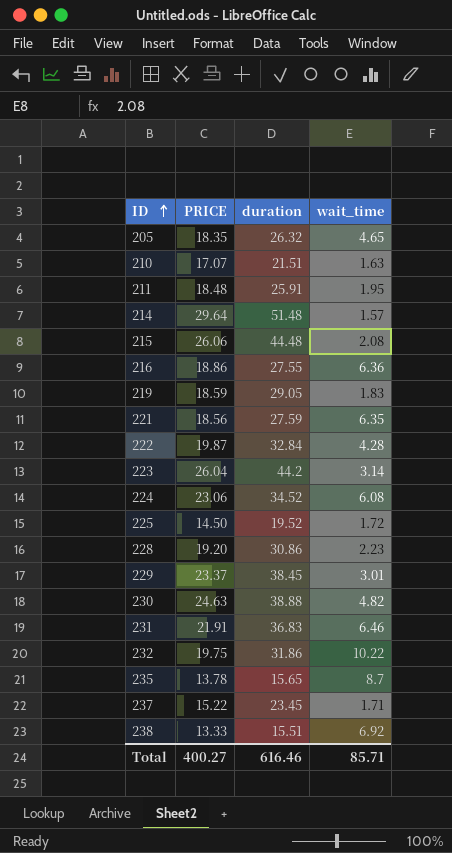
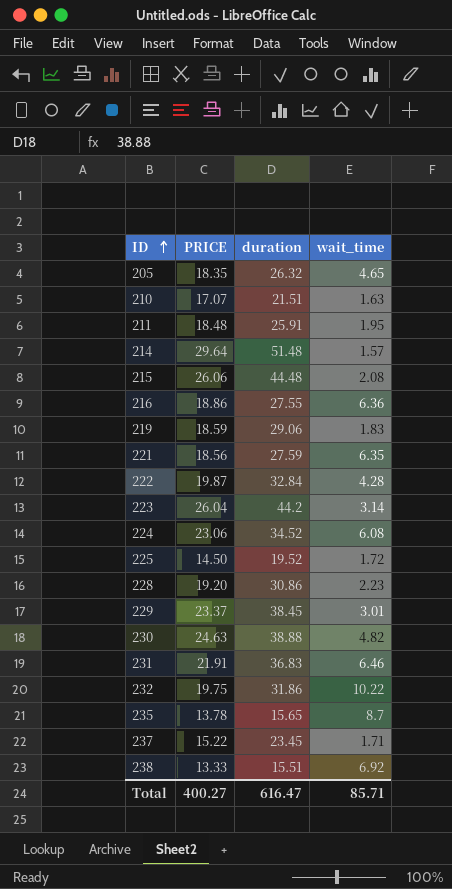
219 | duration: 29.05 -> 29.06
Total | duration: 616.46 -> 616.47

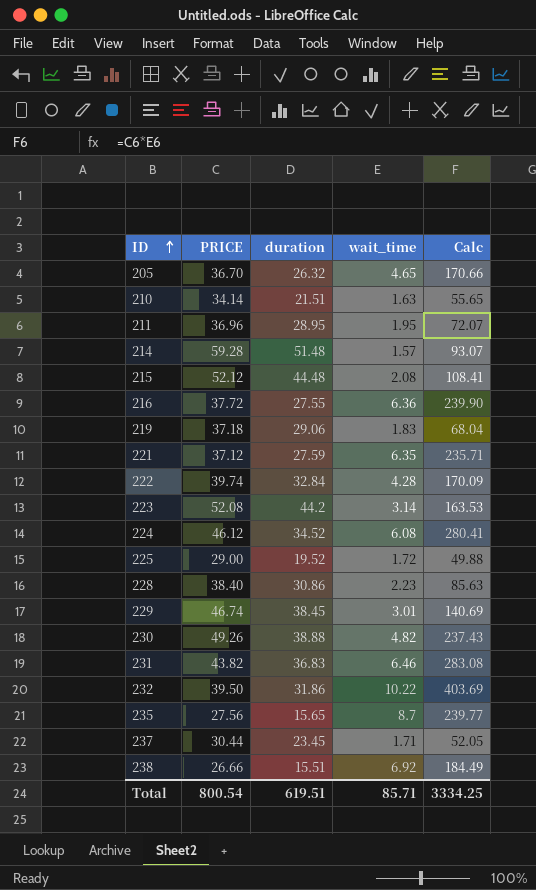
column Calc | formula: none -> [PRICE] * [wait_time]
205 | PRICE: 18.35 -> 36.70
210 | PRICE: 17.07 -> 34.14
211 | PRICE: 18.48 -> 36.96
211 | duration: 25.91 -> 28.95
214 | PRICE: 29.64 -> 59.28
215 | PRICE: 26.06 -> 52.12
216 | PRICE: 18.86 -> 37.72
219 | PRICE: 18.59 -> 37.18
221 | PRICE: 18.56 -> 37.12
222 | PRICE: 19.87 -> 39.74
223 | PRICE: 26.04 -> 52.08
224 | PRICE: 23.06 -> 46.12
225 | PRICE: 14.50 -> 29.00
228 | PRICE: 19.20 -> 38.40
229 | PRICE: 23.37 -> 46.74
230 | PRICE: 24.63 -> 49.26
231 | PRICE: 21.91 -> 43.82
232 | PRICE: 19.75 -> 39.50
235 | PRICE: 13.78 -> 27.56
237 | PRICE: 15.22 -> 30.44
238 | PRICE: 13.33 -> 26.66
Total | PRICE: 400.27 -> 800.54
Total | duration: 616.47 -> 619.51

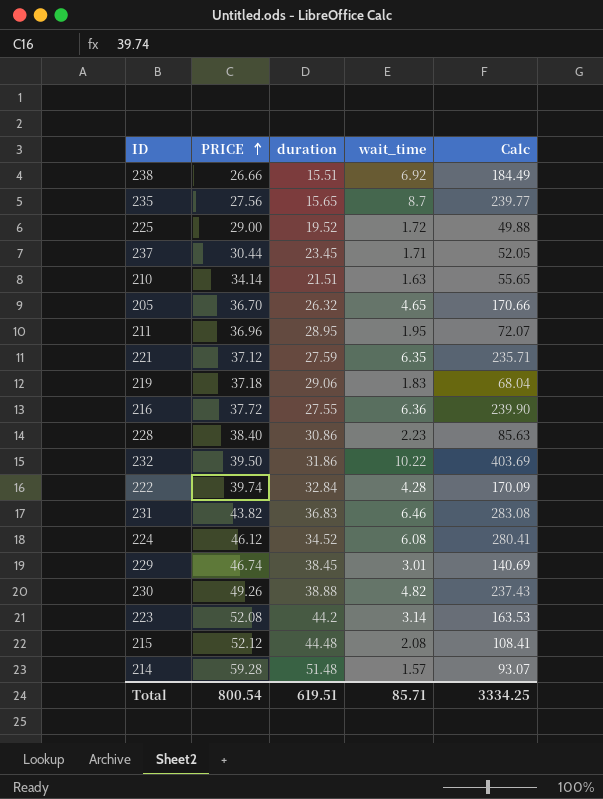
row order: ID ascending -> PRICE ascending

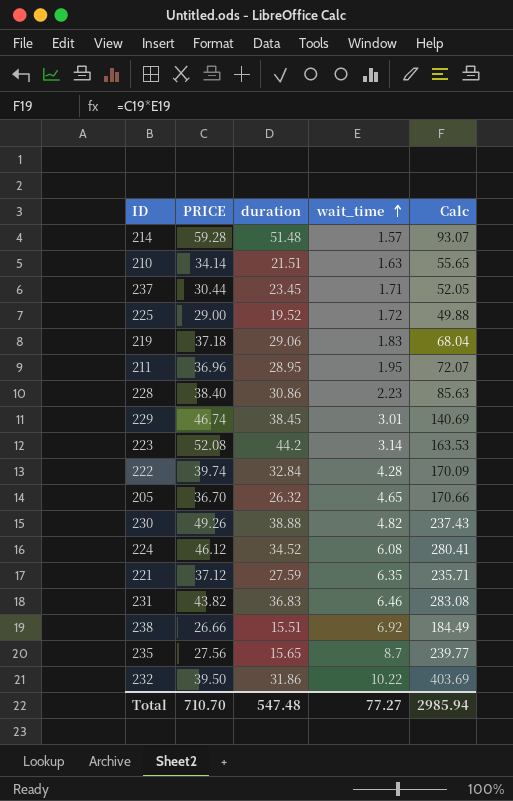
row order: PRICE ascending -> wait_time ascending
row 216: 37.72 | 27.55 | 6.36 | 239.90 -> none
row 215: 52.12 | 44.48 | 2.08 | 108.41 -> none
Total | PRICE: 800.54 -> 710.70
Total | duration: 619.51 -> 547.48
Total | wait_time: 85.71 -> 77.27
Total | Calc: 3334.25 -> 2985.94

